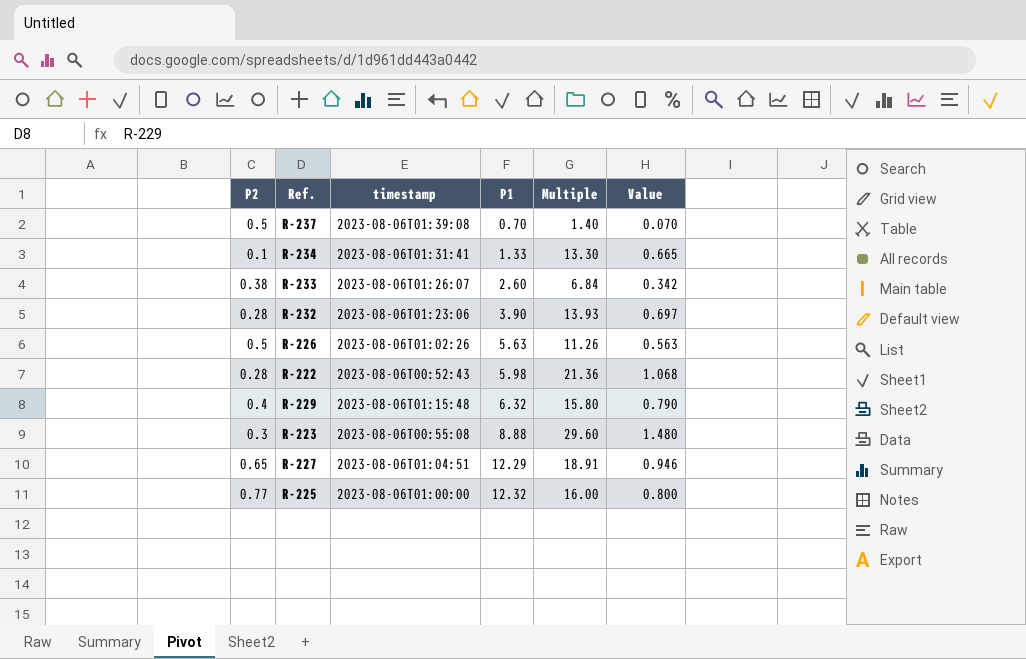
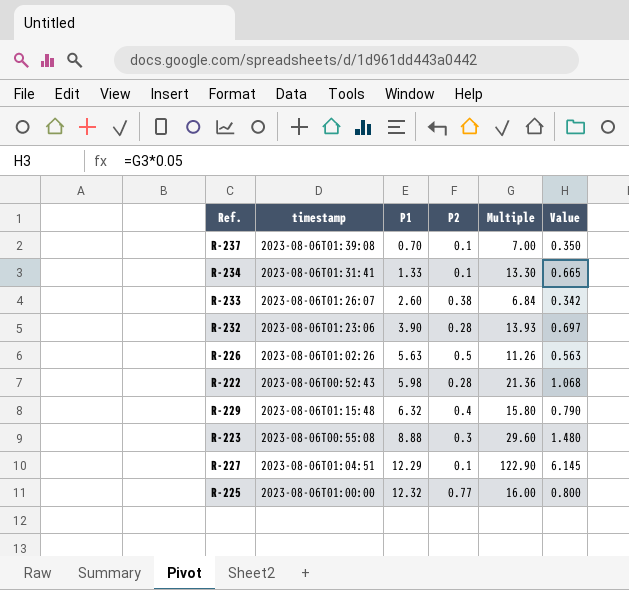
column P2 | position: 1 -> 4
R-237 | P2: 0.5 -> 0.1
R-237 | Multiple: 1.40 -> 7.00
R-237 | Value: 0.070 -> 0.350
R-227 | P2: 0.65 -> 0.1
R-227 | Multiple: 18.91 -> 122.90
R-227 | Value: 0.946 -> 6.145

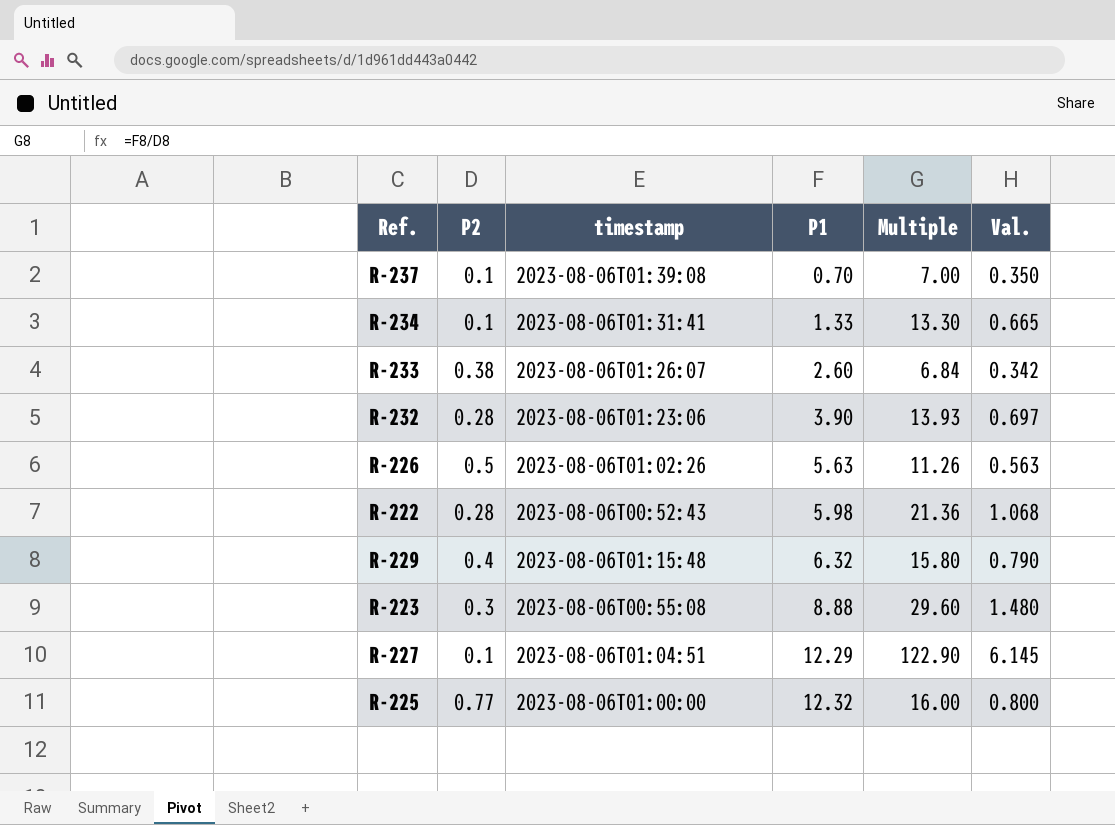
column P2 | position: 4 -> 2
column name: Value -> Val.

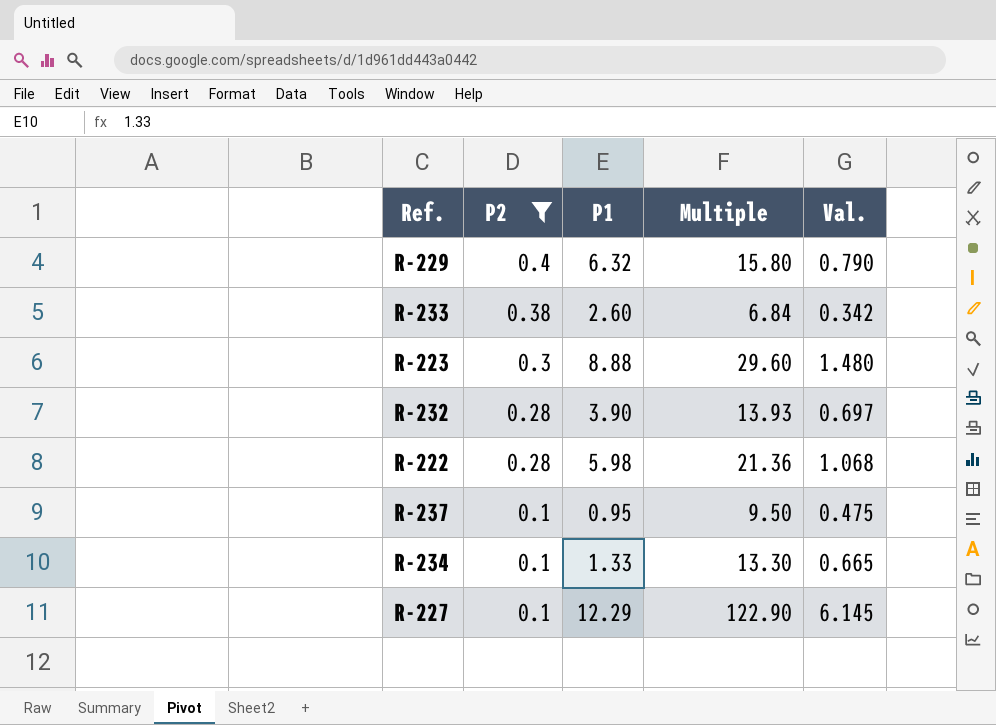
filter: none -> P2 <= 0.4
row order: P1 ascending -> P2 descending
column timestamp | position: 3 -> none
R-237 | P1: 0.70 -> 0.95
R-237 | Multiple: 7.00 -> 9.50
R-237 | Val.: 0.350 -> 0.475

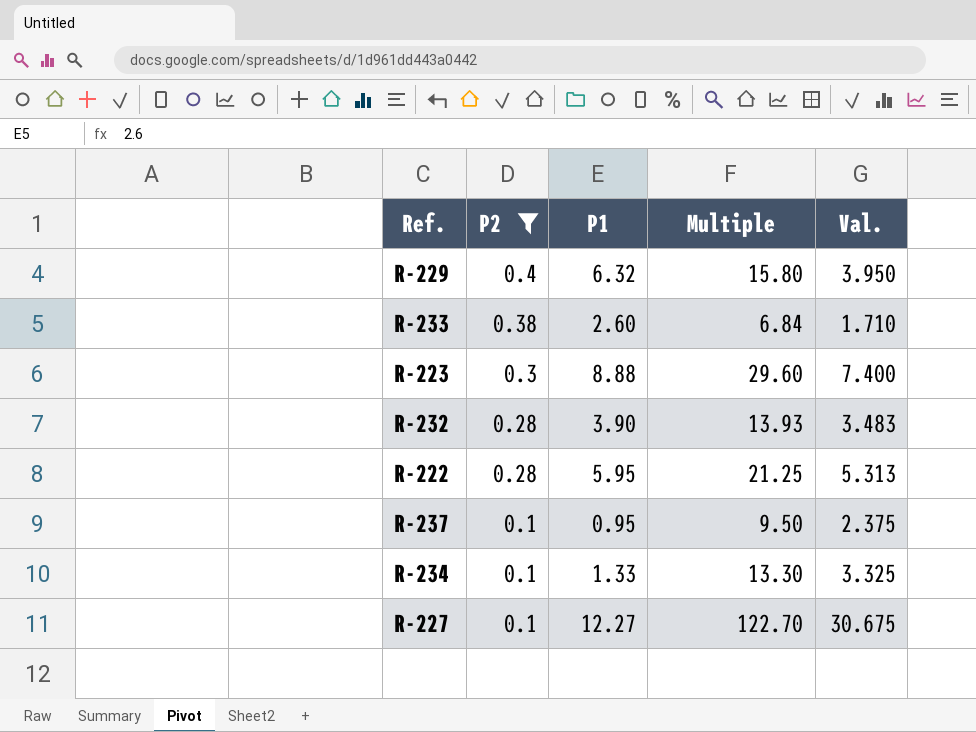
column Val. | formula: [Multiple] * 0.05 -> [Multiple] * 0.25
R-222 | P1: 5.98 -> 5.95
R-222 | Multiple: 21.36 -> 21.25
R-227 | P1: 12.29 -> 12.27
R-227 | Multiple: 122.90 -> 122.70

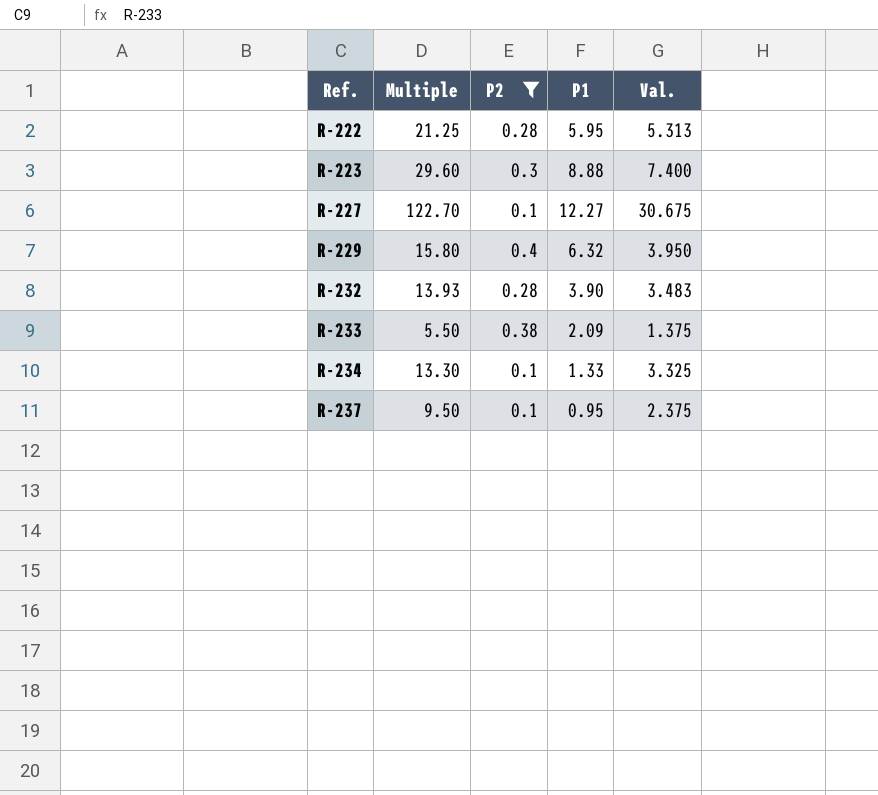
row order: P2 descending -> Ref. ascending
column Multiple | position: 4 -> 2
R-233 | Multiple: 6.84 -> 5.50
R-233 | P1: 2.60 -> 2.09
R-233 | Val.: 1.710 -> 1.375

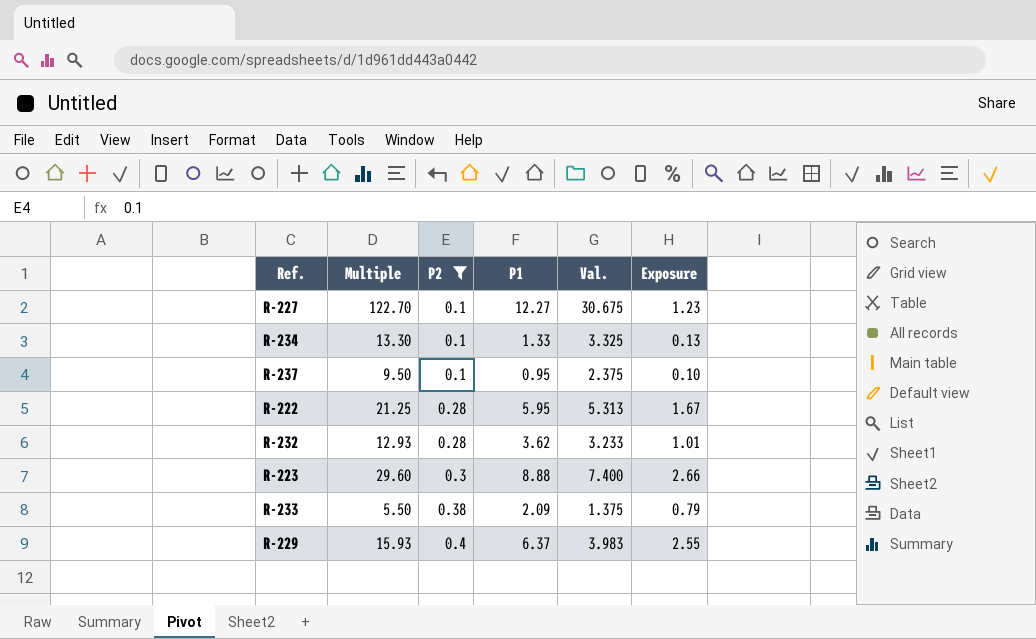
row order: Ref. ascending -> P2 ascending
column Exposure | formula: none -> [P2] * [P1]
R-232 | Multiple: 13.93 -> 12.93
R-232 | P1: 3.90 -> 3.62
R-232 | Val.: 3.483 -> 3.233
R-229 | Multiple: 15.80 -> 15.93
R-229 | P1: 6.32 -> 6.37
R-229 | Val.: 3.950 -> 3.983

